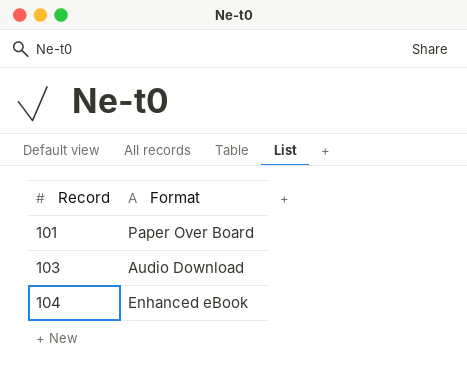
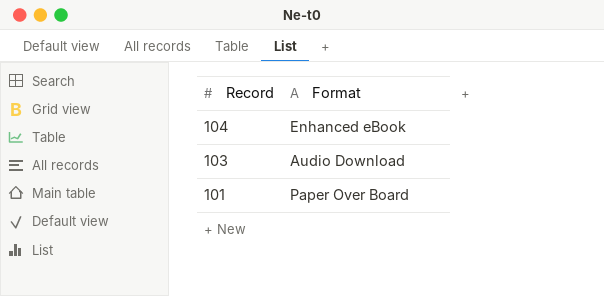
row order: Record ascending -> Record descending

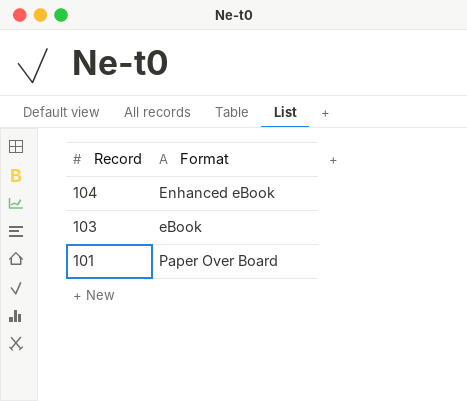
103 | Format: Audio Download -> eBook

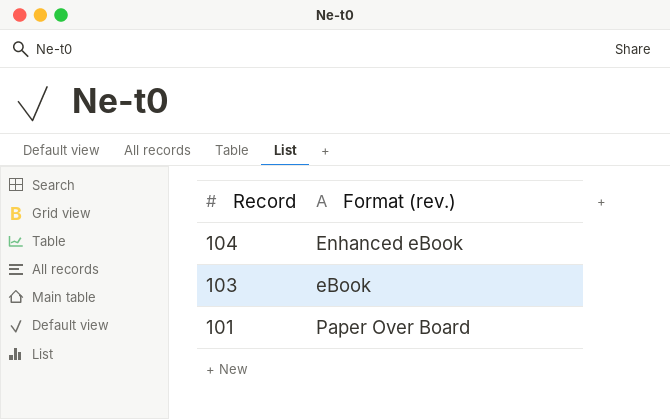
column name: Format -> Format (rev.)

